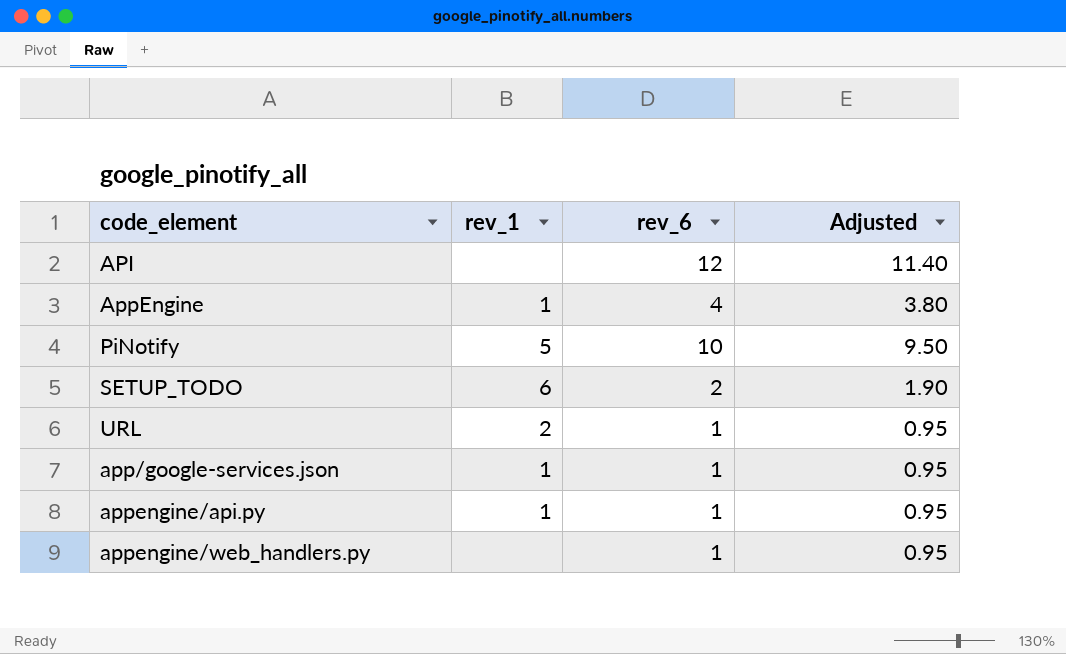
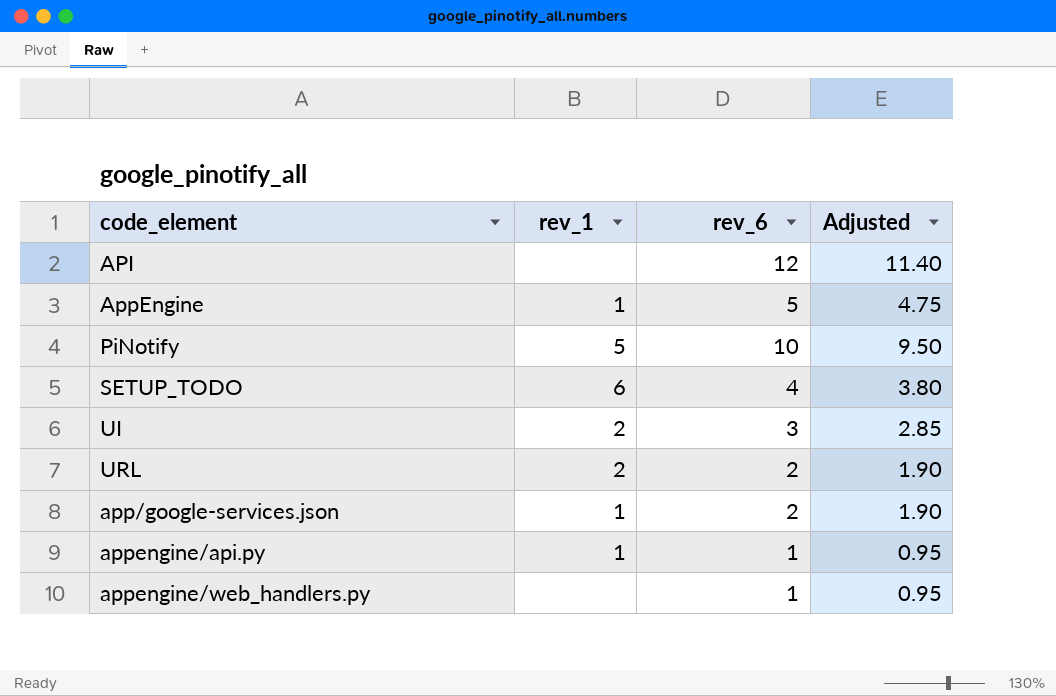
AppEngine | rev_6: 4 -> 5
AppEngine | Adjusted: 3.80 -> 4.75
SETUP_TODO | rev_6: 2 -> 4
SETUP_TODO | Adjusted: 1.90 -> 3.80
row UI: none -> 2 | 3 | 2.85
URL | rev_6: 1 -> 2
URL | Adjusted: 0.95 -> 1.90
app/google-services.json | rev_6: 1 -> 2
app/google-services.json | Adjusted: 0.95 -> 1.90

